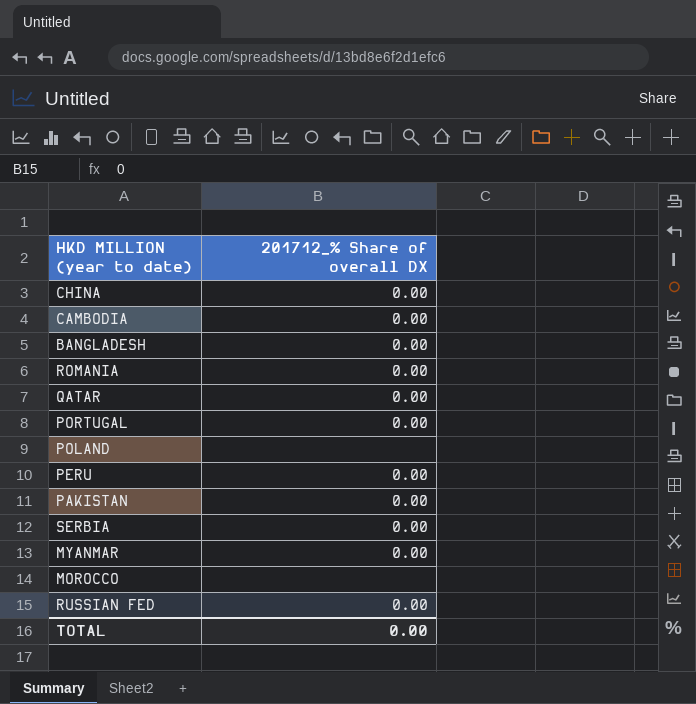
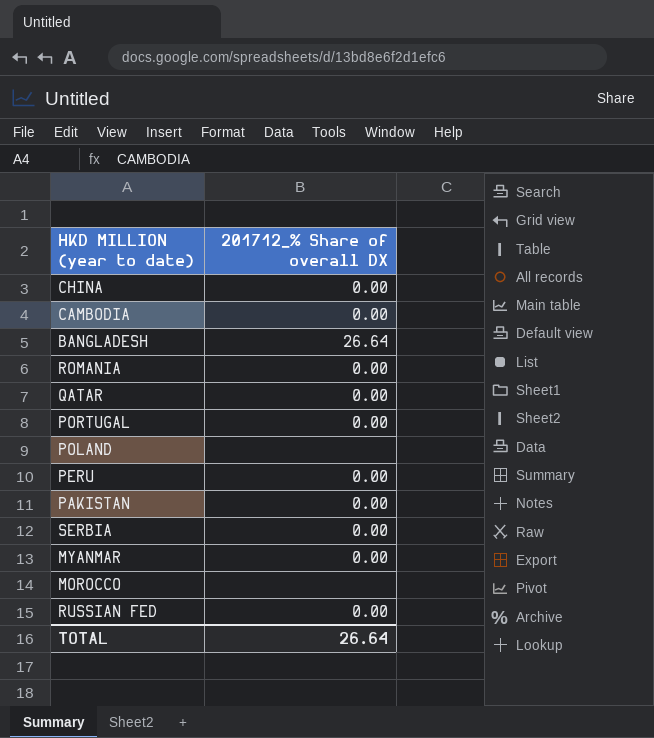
BANGLADESH | 201712_% Share of overall DX: 0.00 -> 26.64
TOTAL | 201712_% Share of overall DX: 0.00 -> 26.64

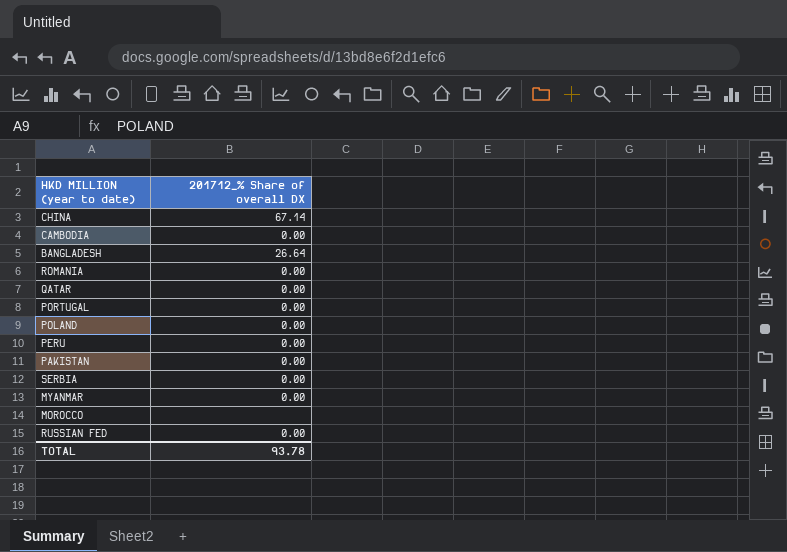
CHINA | 201712_% Share of overall DX: 0.00 -> 67.14
POLAND | 201712_% Share of overall DX: none -> 0.00
TOTAL | 201712_% Share of overall DX: 26.64 -> 93.78

